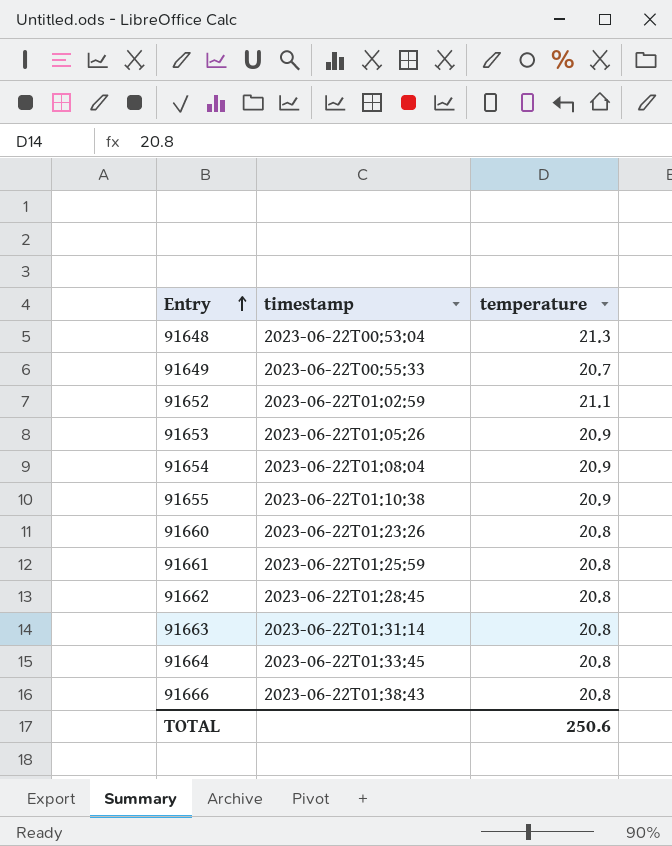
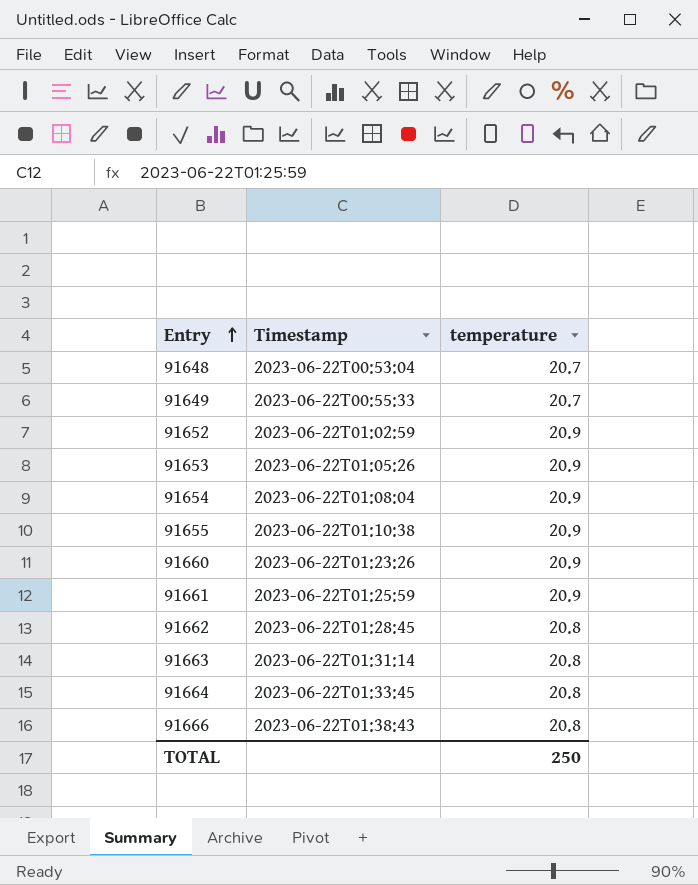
column name: timestamp -> Timestamp
91648 | temperature: 21.3 -> 20.7
91652 | temperature: 21.1 -> 20.9
91660 | temperature: 20.8 -> 20.9
91661 | temperature: 20.8 -> 20.9
TOTAL | temperature: 250.6 -> 250

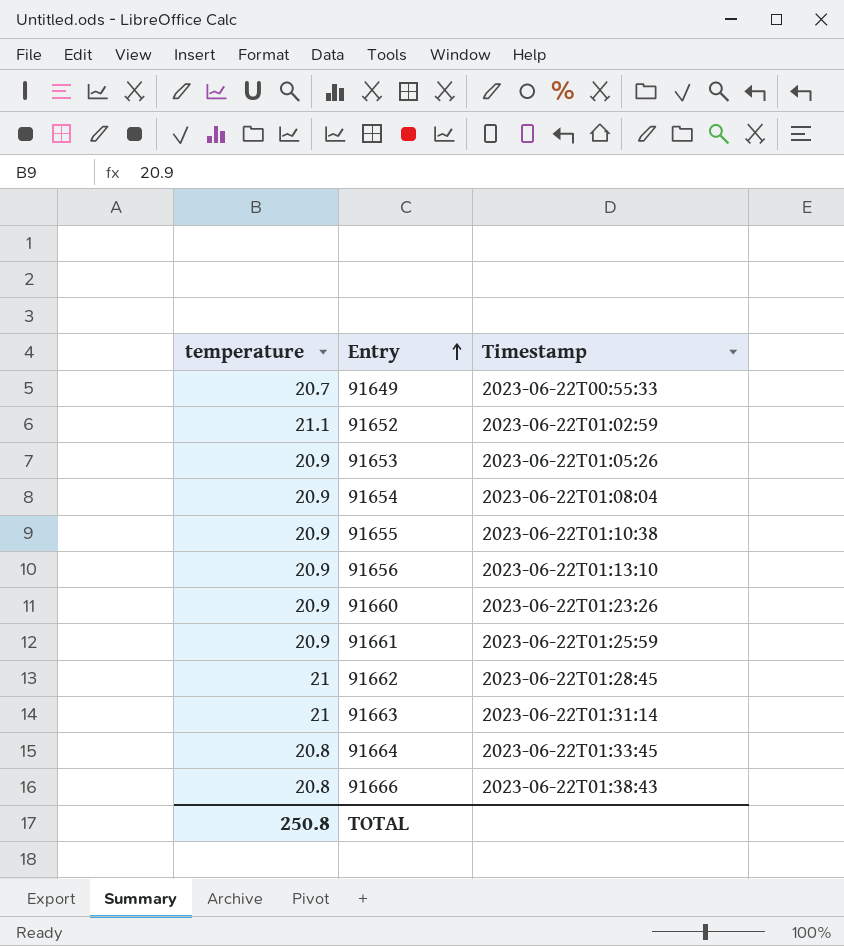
column temperature | position: 3 -> 1
row 91648: 2023-06-22T00:53:04 | 20.7 -> none
91652 | temperature: 20.9 -> 21.1
row 91656: none -> 20.9 | 2023-06-22T01:13:10
91662 | temperature: 20.8 -> 21
91663 | temperature: 20.8 -> 21
TOTAL | temperature: 250 -> 250.8

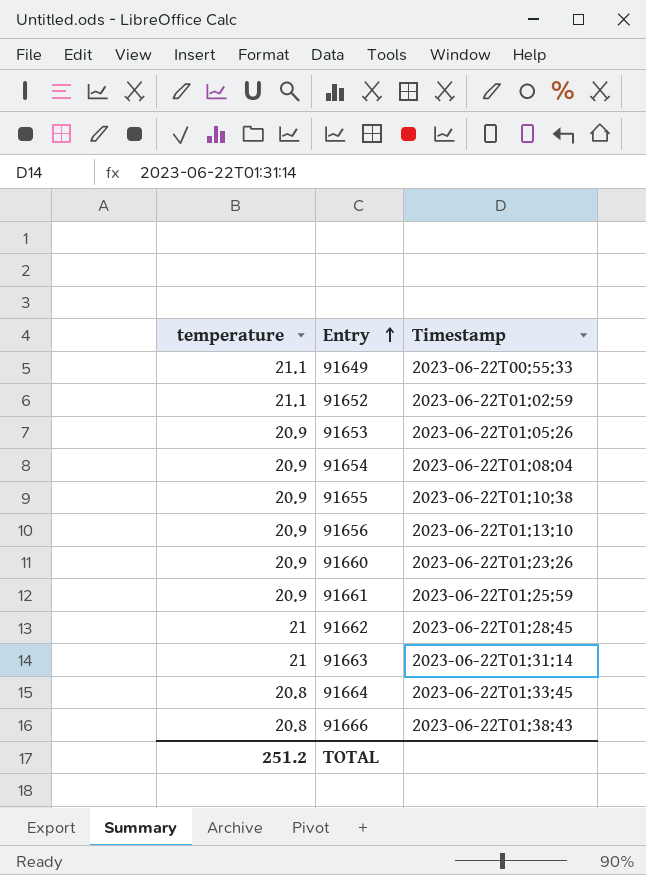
91649 | temperature: 20.7 -> 21.1
TOTAL | temperature: 250.8 -> 251.2

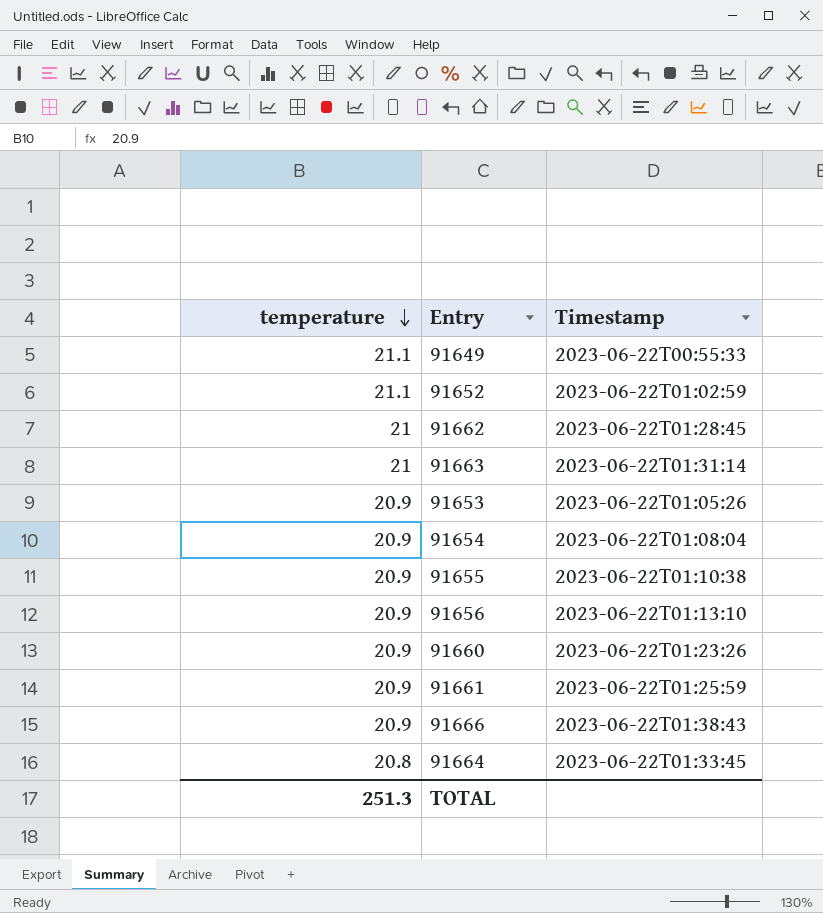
row order: Entry ascending -> temperature descending
91666 | temperature: 20.8 -> 20.9
TOTAL | temperature: 251.2 -> 251.3

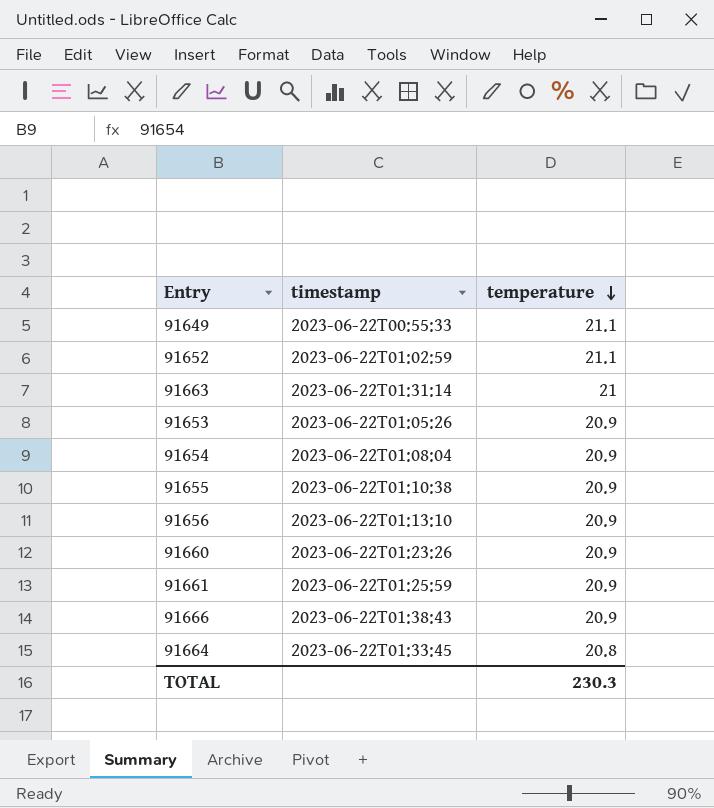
column name: Timestamp -> timestamp
column temperature | position: 1 -> 3
row 91662: 21 | 2023-06-22T01:28:45 -> none
TOTAL | temperature: 251.3 -> 230.3

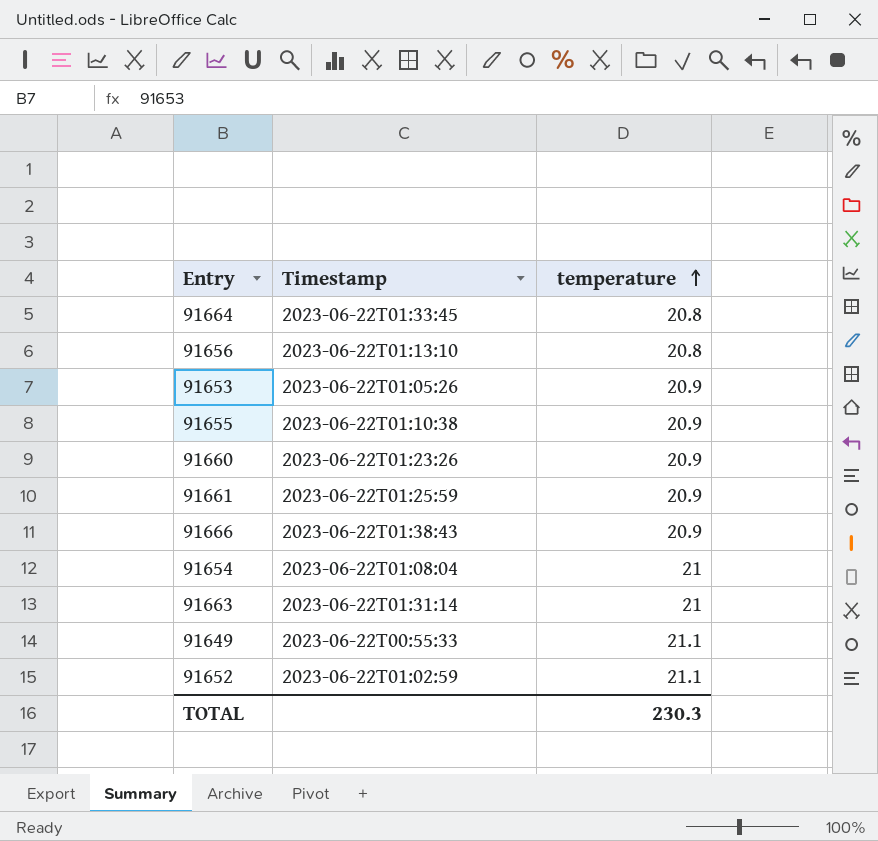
row order: temperature descending -> temperature ascending
column name: timestamp -> Timestamp
91656 | temperature: 20.9 -> 20.8
91654 | temperature: 20.9 -> 21

